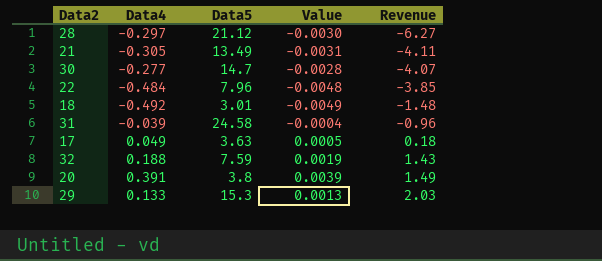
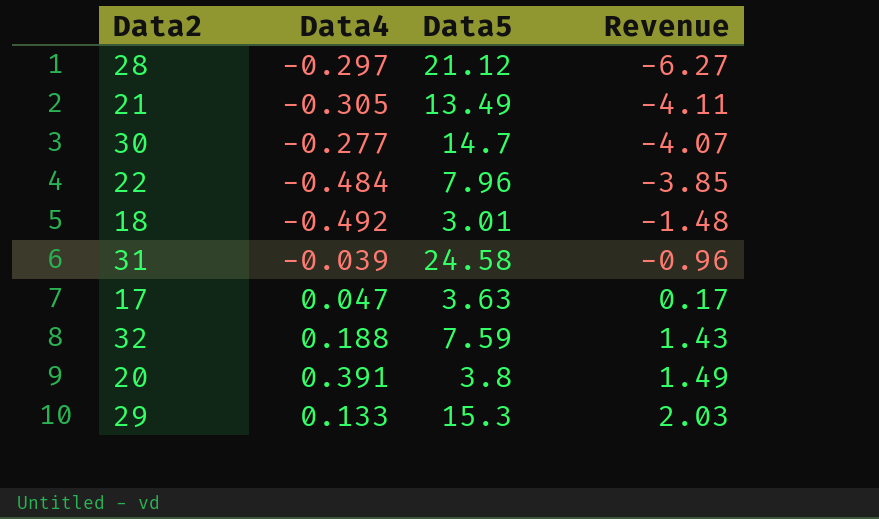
column Value | formula: [Data4] * 0.01 -> none
17 | Data4: 0.049 -> 0.047
17 | Revenue: 0.18 -> 0.17

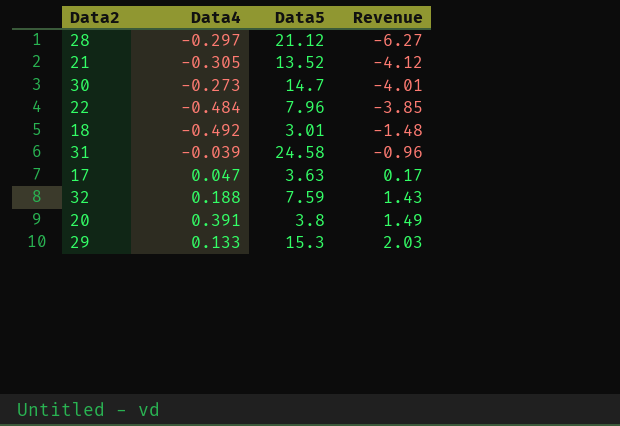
21 | Data5: 13.49 -> 13.52
21 | Revenue: -4.11 -> -4.12
30 | Data4: -0.277 -> -0.273
30 | Revenue: -4.07 -> -4.01

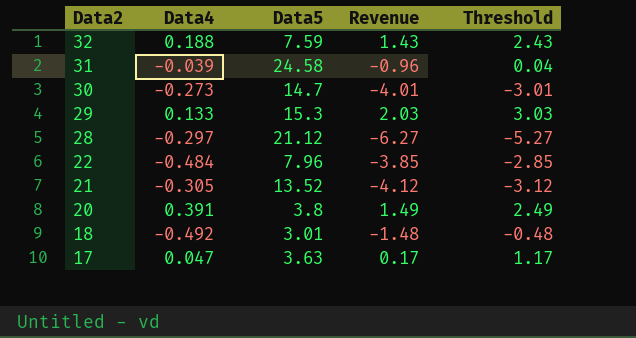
row order: Revenue ascending -> Data2 descending
column Threshold | formula: none -> [Revenue] + 1

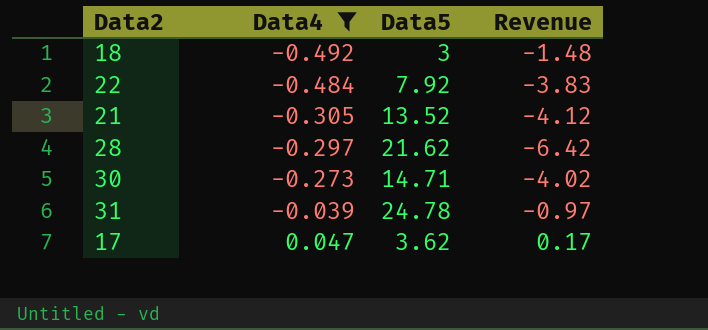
filter: none -> Data4 <= 0.047
row order: Data2 descending -> Data4 ascending
column Threshold | formula: [Revenue] + 1 -> none
18 | Data5: 3.01 -> 3
22 | Data5: 7.96 -> 7.92
22 | Revenue: -3.85 -> -3.83
28 | Data5: 21.12 -> 21.62
28 | Revenue: -6.27 -> -6.42
30 | Data5: 14.7 -> 14.71
30 | Revenue: -4.01 -> -4.02
31 | Data5: 24.58 -> 24.78
31 | Revenue: -0.96 -> -0.97
17 | Data5: 3.63 -> 3.62

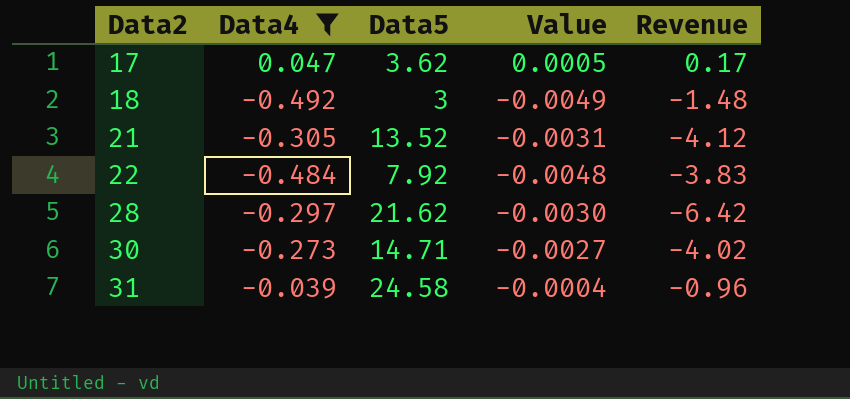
row order: Data4 ascending -> Data2 ascending
column Value | formula: none -> [Data4] * 0.01
31 | Data5: 24.78 -> 24.58
31 | Revenue: -0.97 -> -0.96

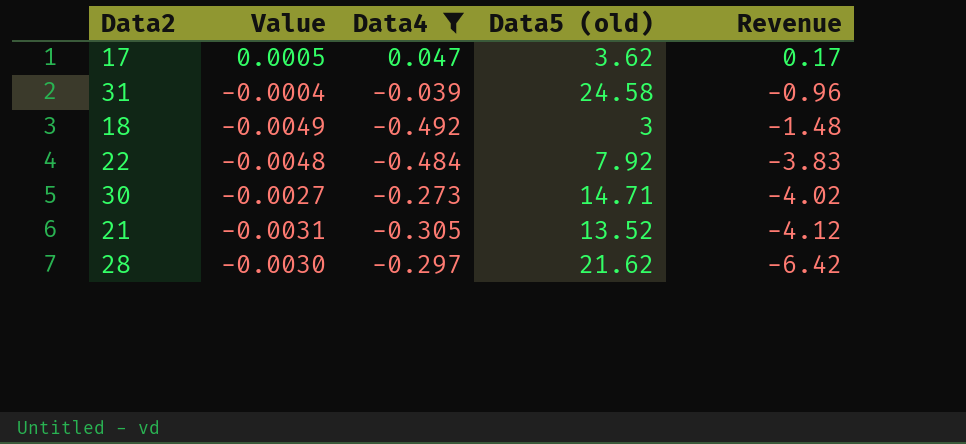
row order: Data2 ascending -> Revenue descending
column Value | position: 4 -> 2
column name: Data5 -> Data5 (old)

